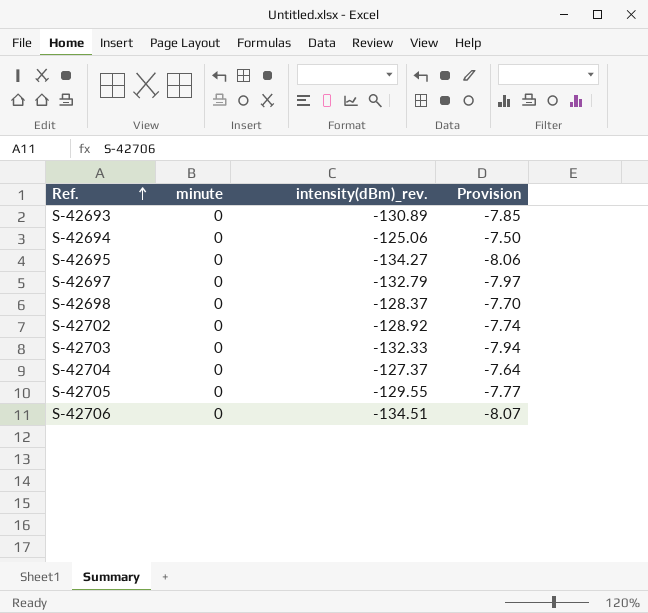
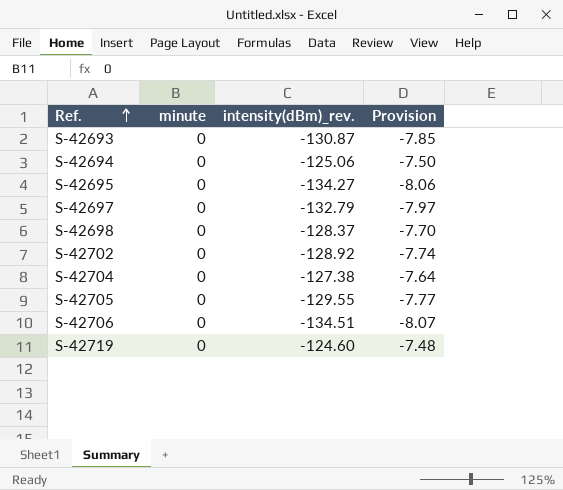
row S-42703: 0 | -132.33 | -7.94 -> none
S-42693 | intensity(dBm)_rev.: -130.89 -> -130.87
S-42704 | intensity(dBm)_rev.: -127.37 -> -127.38
row S-42719: none -> 0 | -124.60 | -7.48

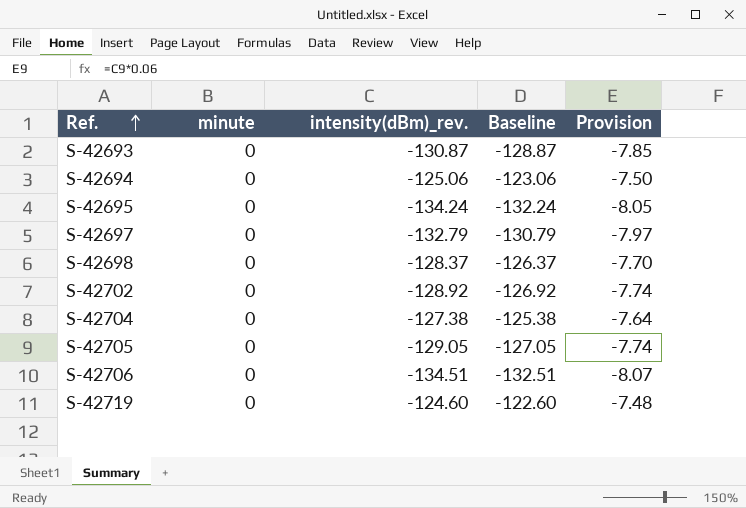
column Baseline | formula: none -> [intensity(dBm)_rev.] + 2
S-42695 | intensity(dBm)_rev.: -134.27 -> -134.24
S-42695 | Provision: -8.06 -> -8.05
S-42705 | intensity(dBm)_rev.: -129.55 -> -129.05
S-42705 | Provision: -7.77 -> -7.74

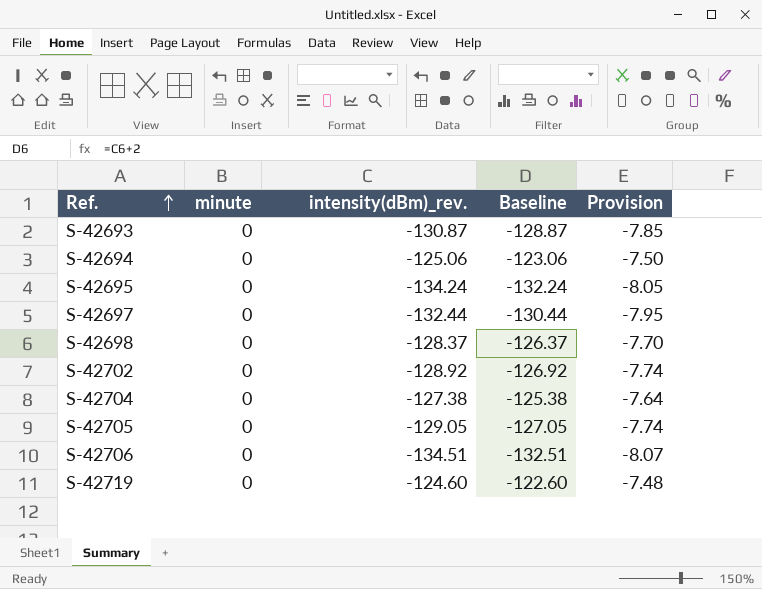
S-42697 | intensity(dBm)_rev.: -132.79 -> -132.44
S-42697 | Baseline: -130.79 -> -130.44
S-42697 | Provision: -7.97 -> -7.95

